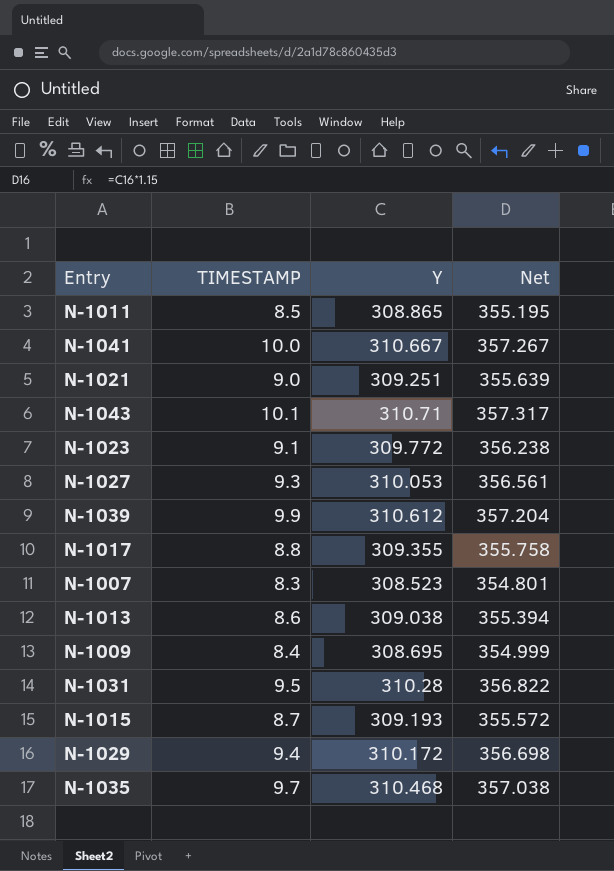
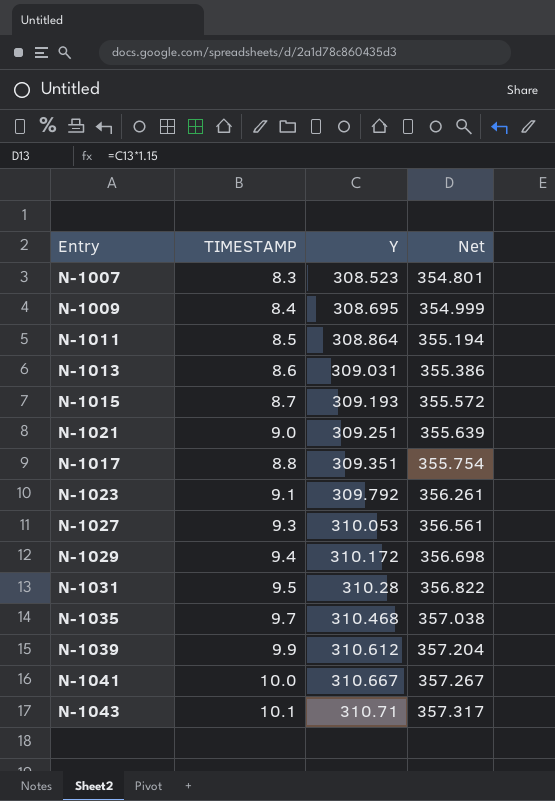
row order: none -> Y ascending
N-1011 | Y: 308.865 -> 308.864
N-1011 | Net: 355.195 -> 355.194
N-1013 | Y: 309.038 -> 309.031
N-1013 | Net: 355.394 -> 355.386
N-1017 | Y: 309.355 -> 309.351
N-1017 | Net: 355.758 -> 355.754
N-1023 | Y: 309.772 -> 309.792
N-1023 | Net: 356.238 -> 356.261

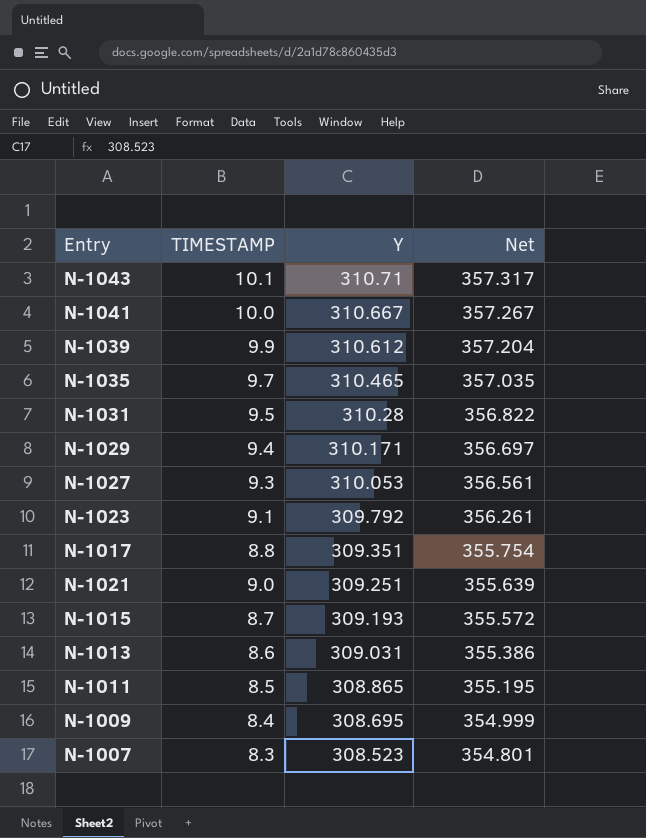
row order: Y ascending -> Y descending
N-1035 | Y: 310.468 -> 310.465
N-1035 | Net: 357.038 -> 357.035
N-1029 | Y: 310.172 -> 310.171
N-1029 | Net: 356.698 -> 356.697
N-1011 | Y: 308.864 -> 308.865
N-1011 | Net: 355.194 -> 355.195

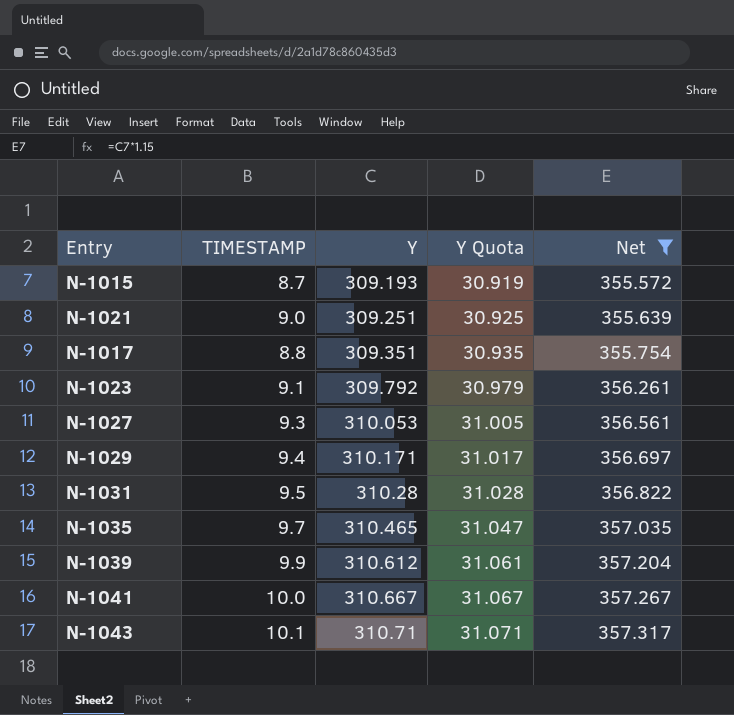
filter: none -> Net >= 355.572
row order: Y descending -> Y ascending
column Y Quota | formula: none -> [Y] * 0.1

